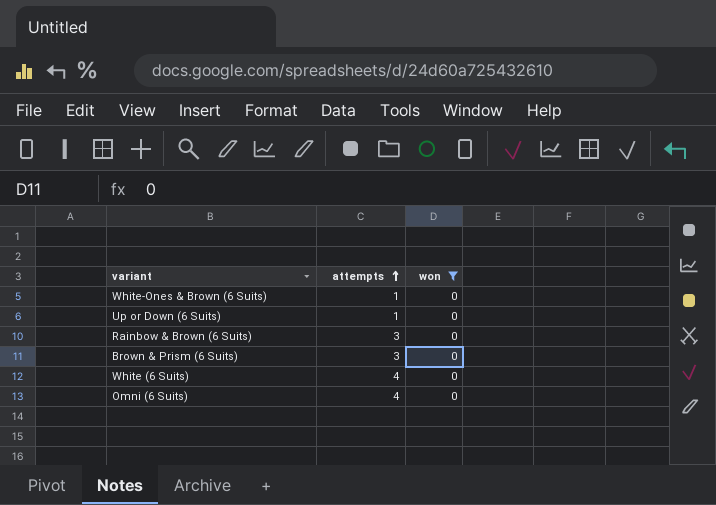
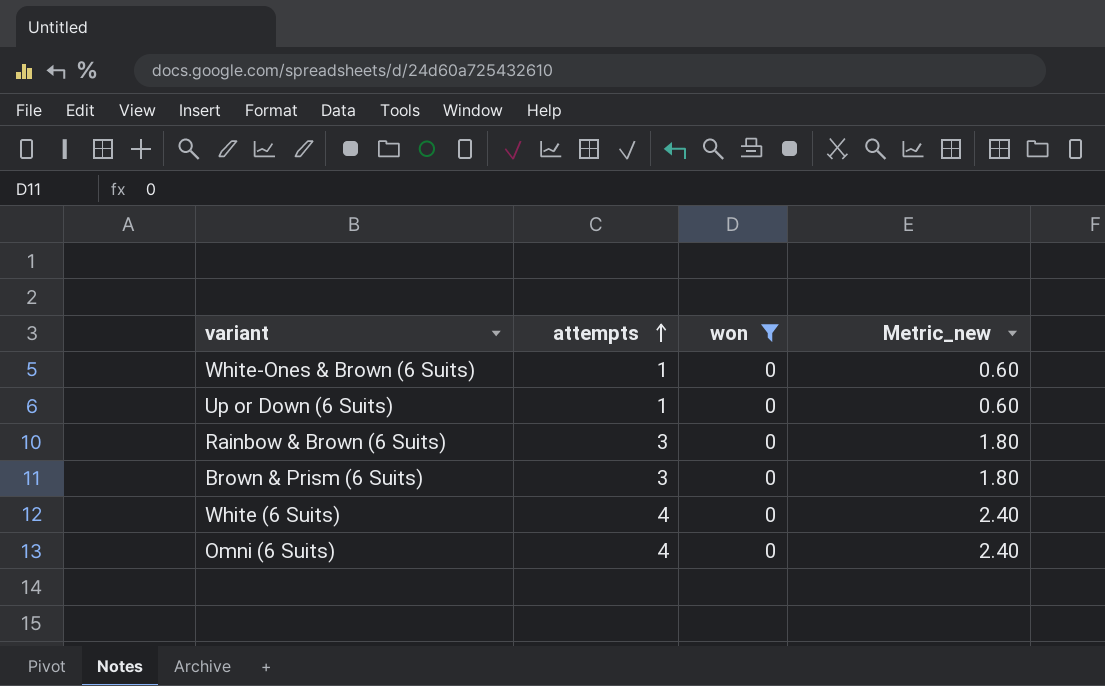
column Metric_new | formula: none -> [attempts] * 0.6

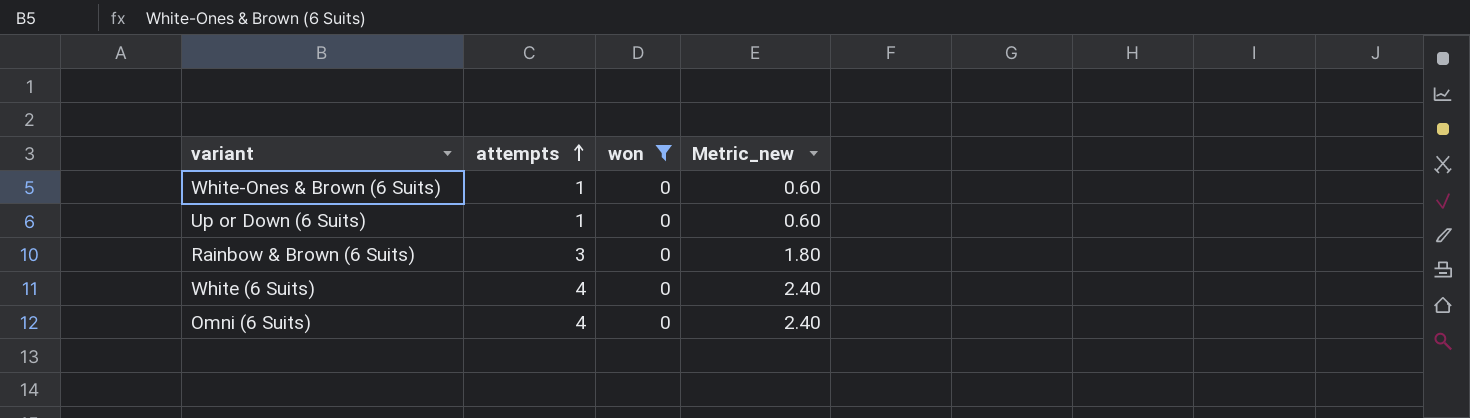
row Brown & Prism (6 Suits): 3 | 0 | 1.80 -> none

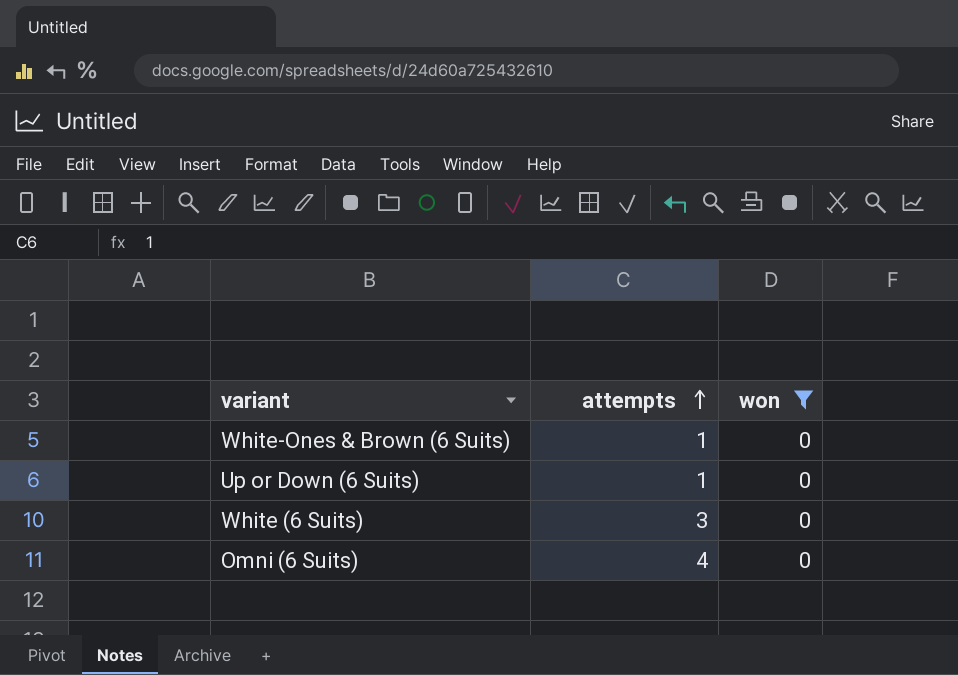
column Metric_new | formula: [attempts] * 0.6 -> none
row Rainbow & Brown (6 Suits): 3 | 0 | 1.80 -> none
White (6 Suits) | attempts: 4 -> 3

